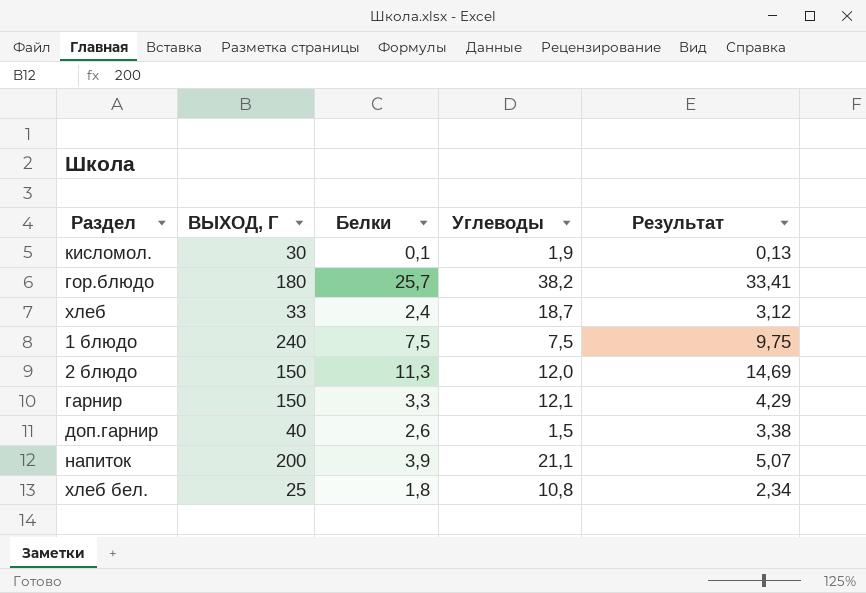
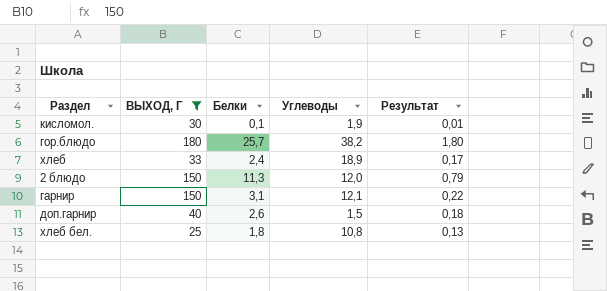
filter: none -> ВЫХОД, Г <= 180
column Результат | formula: [Белки] * 1,3 -> [Белки] * 0,07
хлеб | Углеводы: 18,7 -> 18,9
гарнир | Белки: 3,3 -> 3,1

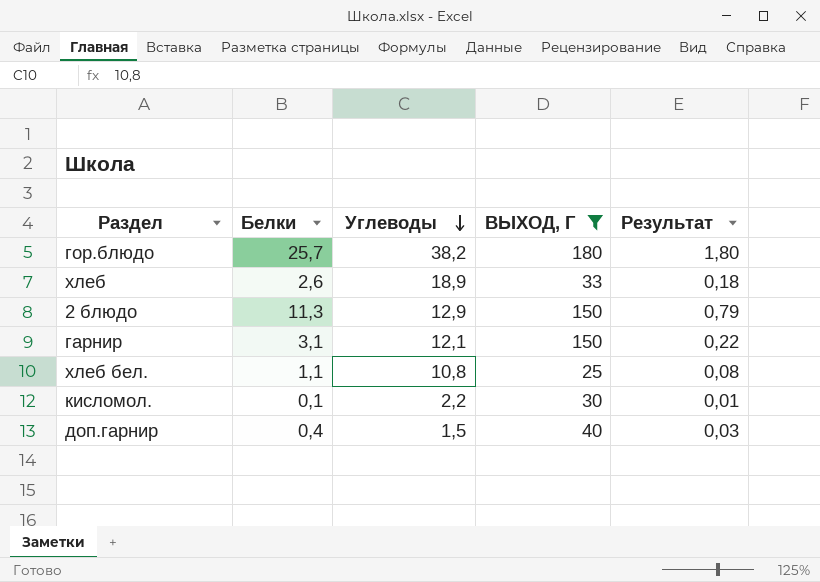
row order: none -> Углеводы descending
column ВЫХОД, Г | position: 2 -> 4
хлеб | Белки: 2,4 -> 2,6
хлеб | Результат: 0,17 -> 0,18
2 блюдо | Углеводы: 12,0 -> 12,9
хлеб бел. | Белки: 1,8 -> 1,1
хлеб бел. | Результат: 0,13 -> 0,08
кисломол. | Углеводы: 1,9 -> 2,2
доп.гарнир | Белки: 2,6 -> 0,4
доп.гарнир | Результат: 0,18 -> 0,03

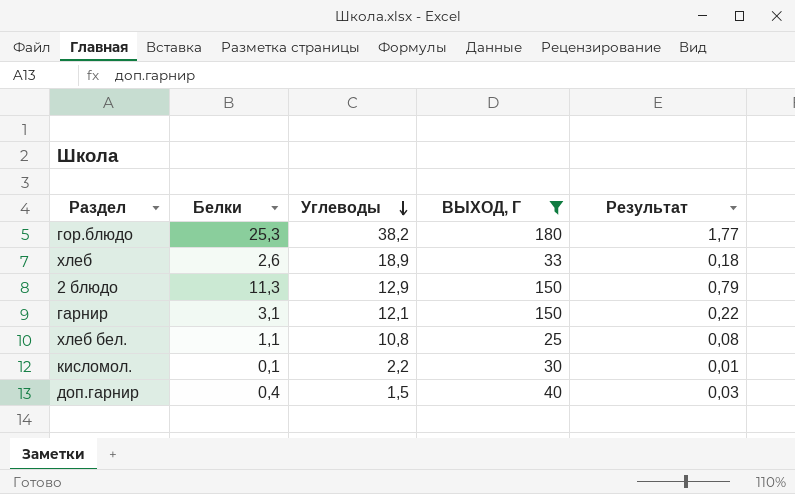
гор.блюдо | Белки: 25,7 -> 25,3
гор.блюдо | Результат: 1,80 -> 1,77

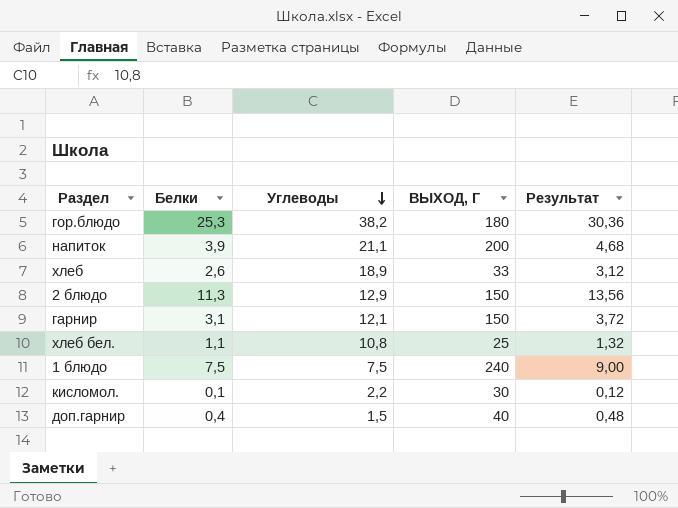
filter: ВЫХОД, Г <= 180 -> none
column Результат | formula: [Белки] * 0,07 -> [Белки] * 1,2

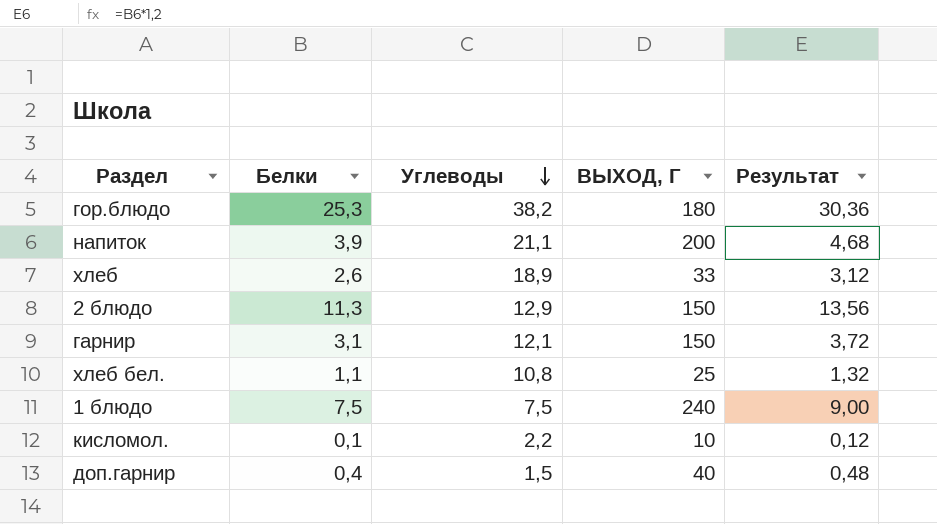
кисломол. | ВЫХОД, Г: 30 -> 10

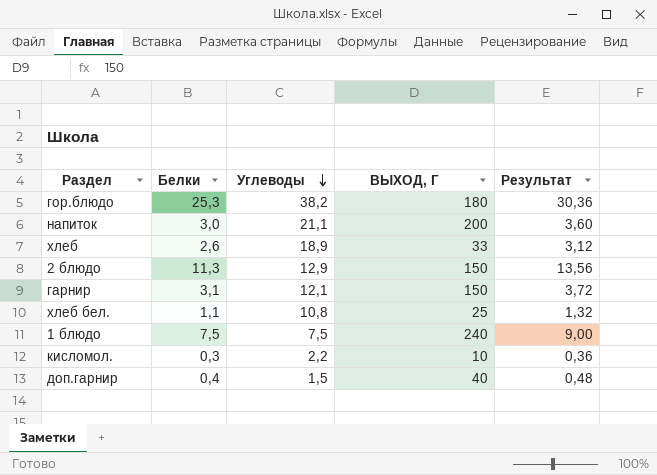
напиток | Белки: 3,9 -> 3,0
напиток | Результат: 4,68 -> 3,60
кисломол. | Белки: 0,1 -> 0,3
кисломол. | Результат: 0,12 -> 0,36

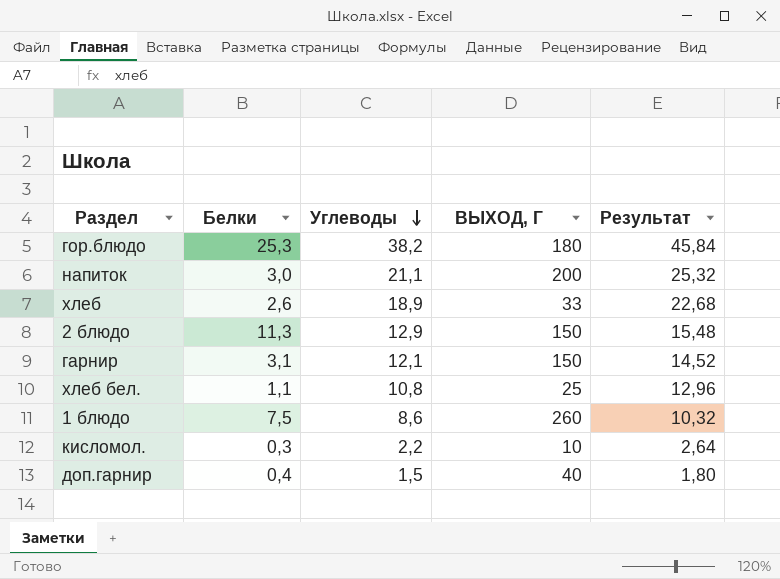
column Результат | formula: [Белки] * 1,2 -> [Углеводы] * 1,2
1 блюдо | Углеводы: 7,5 -> 8,6
1 блюдо | ВЫХОД, Г: 240 -> 260

